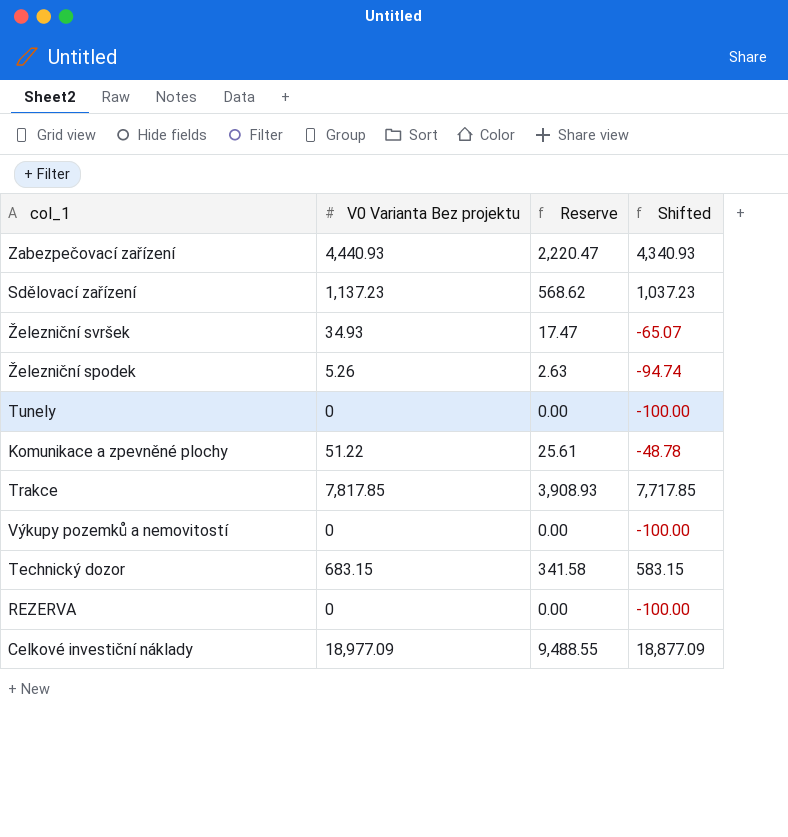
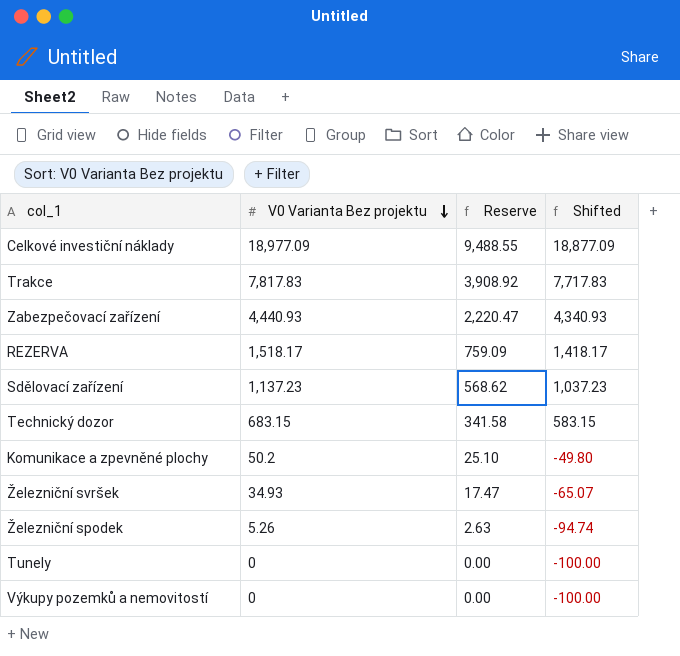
row order: none -> V0 Varianta Bez projektu descending
Trakce | V0 Varianta Bez projektu: 7,817.85 -> 7,817.83
Trakce | Reserve: 3,908.93 -> 3,908.92
Trakce | Shifted: 7,717.85 -> 7,717.83
REZERVA | V0 Varianta Bez projektu: 0 -> 1,518.17
REZERVA | Reserve: 0.00 -> 759.09
REZERVA | Shifted: -100.00 -> 1,418.17
Komunikace a zpevněné plochy | V0 Varianta Bez projektu: 51.22 -> 50.2
Komunikace a zpevněné plochy | Reserve: 25.61 -> 25.10
Komunikace a zpevněné plochy | Shifted: -48.78 -> -49.80

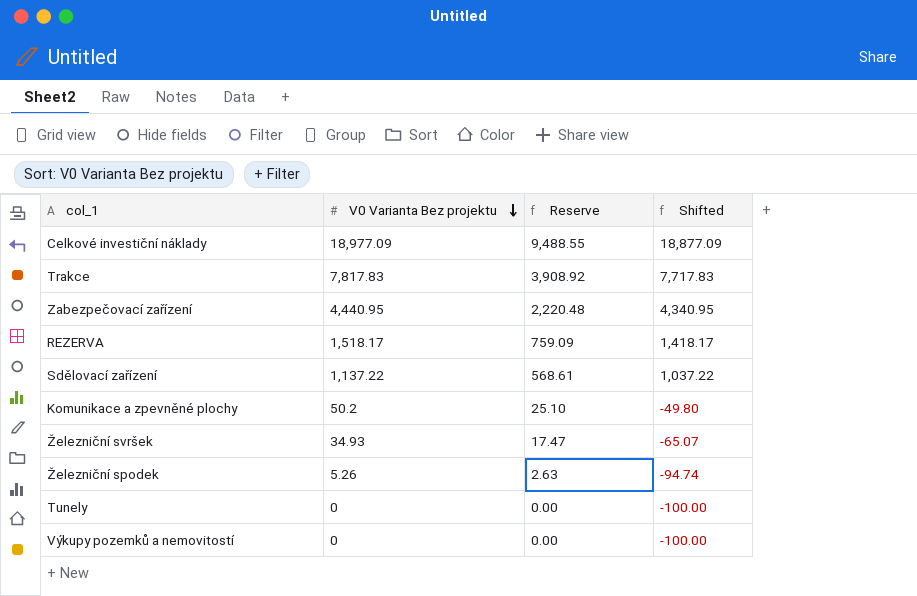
row Technický dozor: 683.15 | 341.58 | 583.15 -> none
Zabezpečovací zařízení | V0 Varianta Bez projektu: 4,440.93 -> 4,440.95
Zabezpečovací zařízení | Reserve: 2,220.47 -> 2,220.48
Zabezpečovací zařízení | Shifted: 4,340.93 -> 4,340.95
Sdělovací zařízení | V0 Varianta Bez projektu: 1,137.23 -> 1,137.22
Sdělovací zařízení | Reserve: 568.62 -> 568.61
Sdělovací zařízení | Shifted: 1,037.23 -> 1,037.22

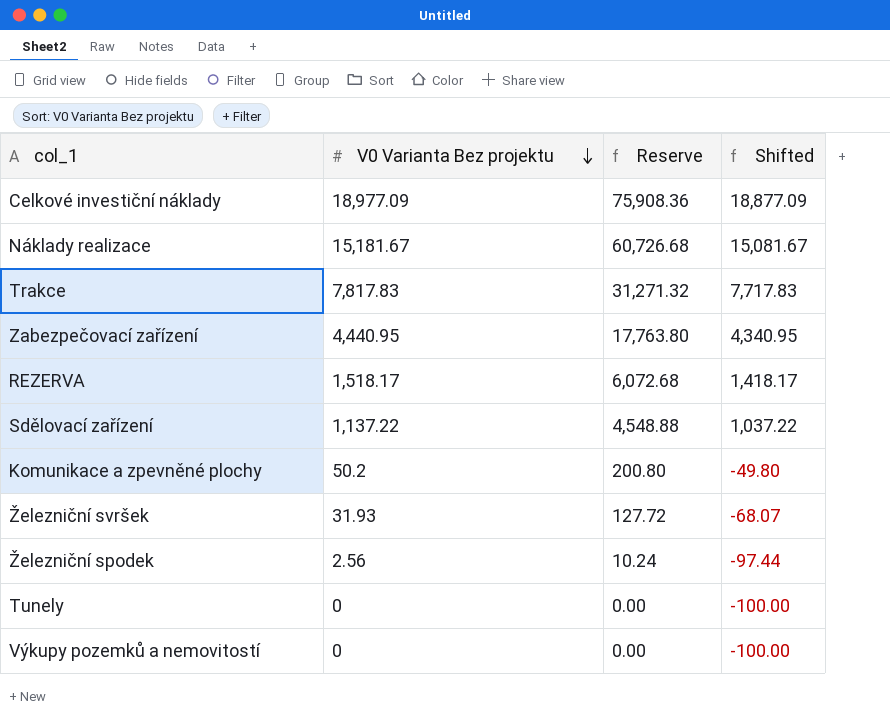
column Reserve | formula: [V0 Varianta Bez projektu] * 0.5 -> [V0 Varianta Bez projektu] * 4
row Náklady realizace: none -> 15,181.67 | 60,726.68 | 15,081.67
Železniční svršek | V0 Varianta Bez projektu: 34.93 -> 31.93
Železniční svršek | Shifted: -65.07 -> -68.07
Železniční spodek | V0 Varianta Bez projektu: 5.26 -> 2.56
Železniční spodek | Shifted: -94.74 -> -97.44

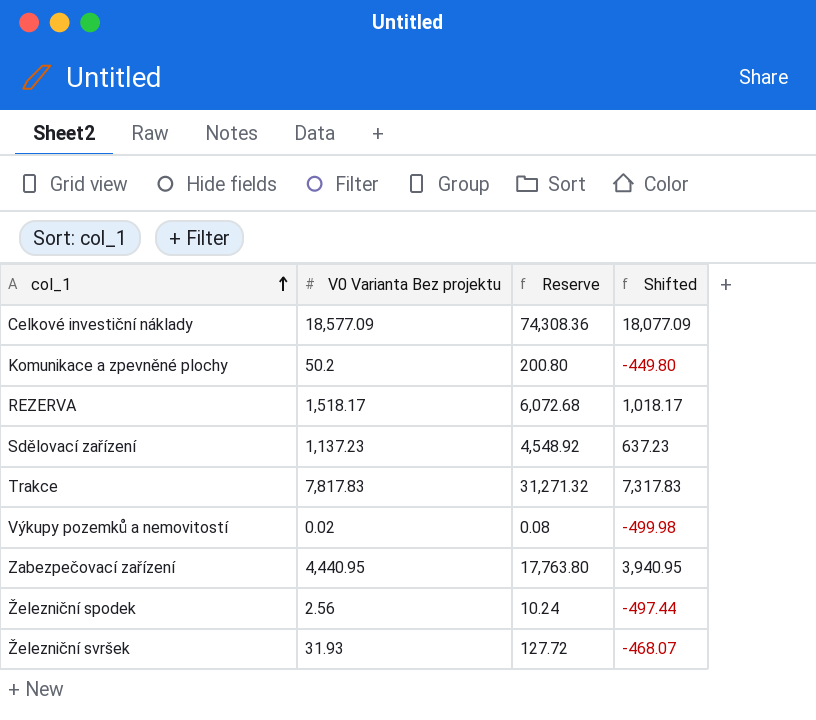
row order: V0 Varianta Bez projektu descending -> col_1 ascending
column Shifted | formula: [V0 Varianta Bez projektu] - 100 -> [V0 Varianta Bez projektu] - 500
row Náklady realizace: 15,181.67 | 60,726.68 | 15,081.67 -> none
row Tunely: 0 | 0.00 | -100.00 -> none
Celkové investiční náklady | V0 Varianta Bez projektu: 18,977.09 -> 18,577.09
Celkové investiční náklady | Reserve: 75,908.36 -> 74,308.36
Sdělovací zařízení | V0 Varianta Bez projektu: 1,137.22 -> 1,137.23
Sdělovací zařízení | Reserve: 4,548.88 -> 4,548.92
Výkupy pozemků a nemovitostí | V0 Varianta Bez projektu: 0 -> 0.02
Výkupy pozemků a nemovitostí | Reserve: 0.00 -> 0.08

